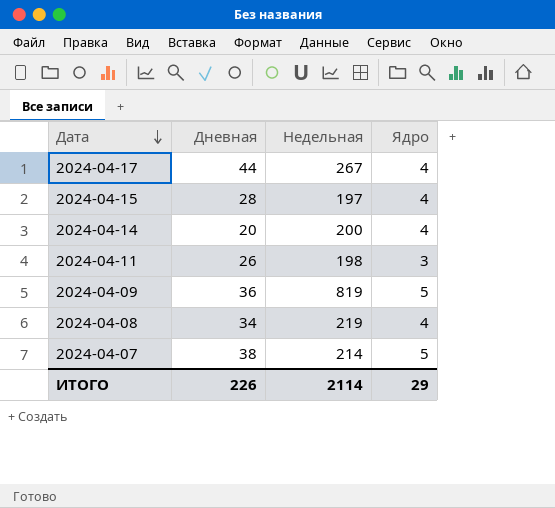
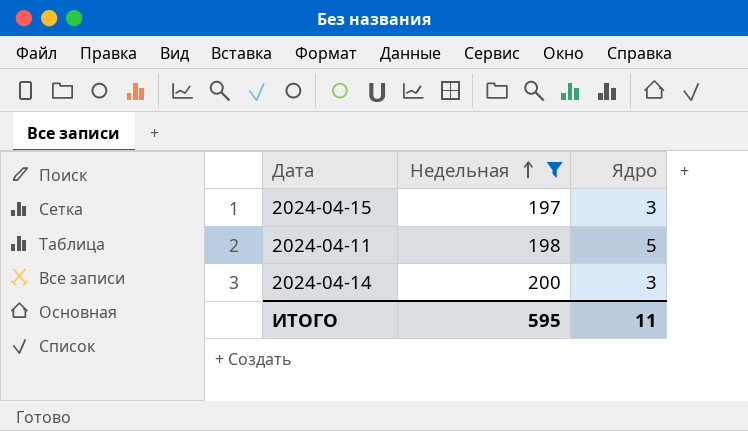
filter: none -> Недельная <= 200
row order: Дата descending -> Недельная ascending
column Дневная | position: 2 -> none
2024-04-15 | Ядро: 4 -> 3
2024-04-11 | Ядро: 3 -> 5
2024-04-14 | Ядро: 4 -> 3
ИТОГО | Недельная: 2114 -> 595
ИТОГО | Ядро: 29 -> 11

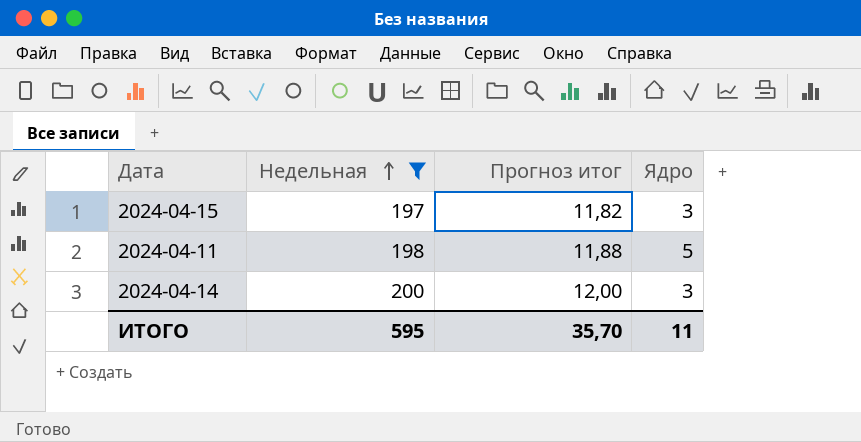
column Прогноз итог | formula: none -> [Недельная] * 0,06

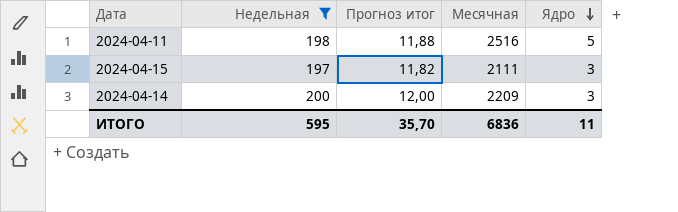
row order: Недельная ascending -> Ядро descending
column Месячная | position: none -> 4

